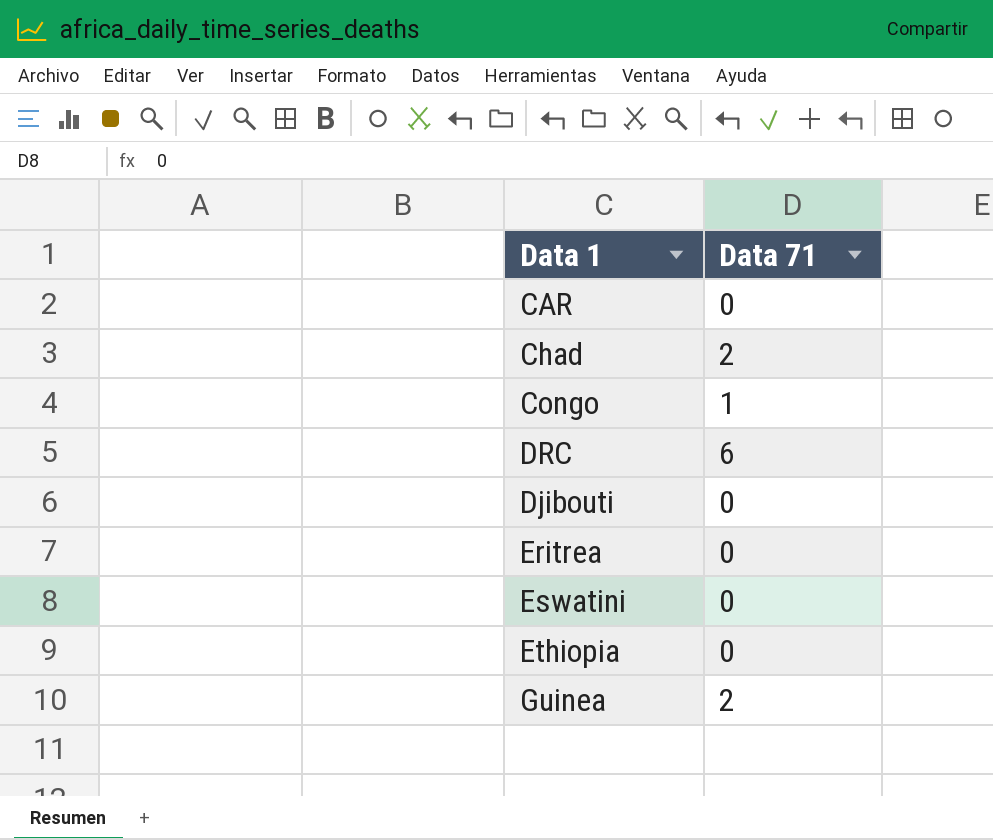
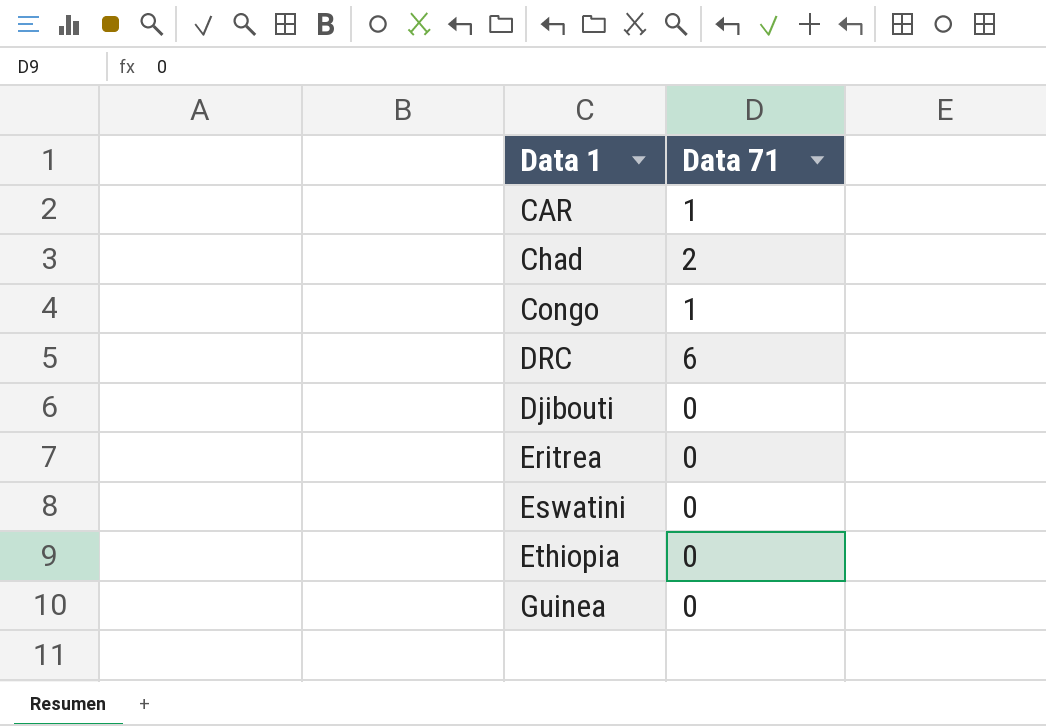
CAR | Data 71: 0 -> 1
Guinea | Data 71: 2 -> 0

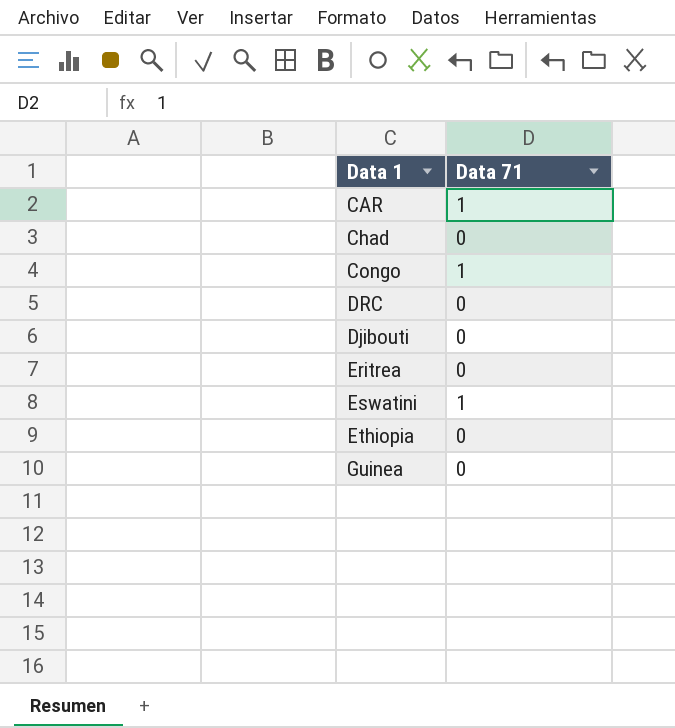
Chad | Data 71: 2 -> 0
DRC | Data 71: 6 -> 0
Eswatini | Data 71: 0 -> 1

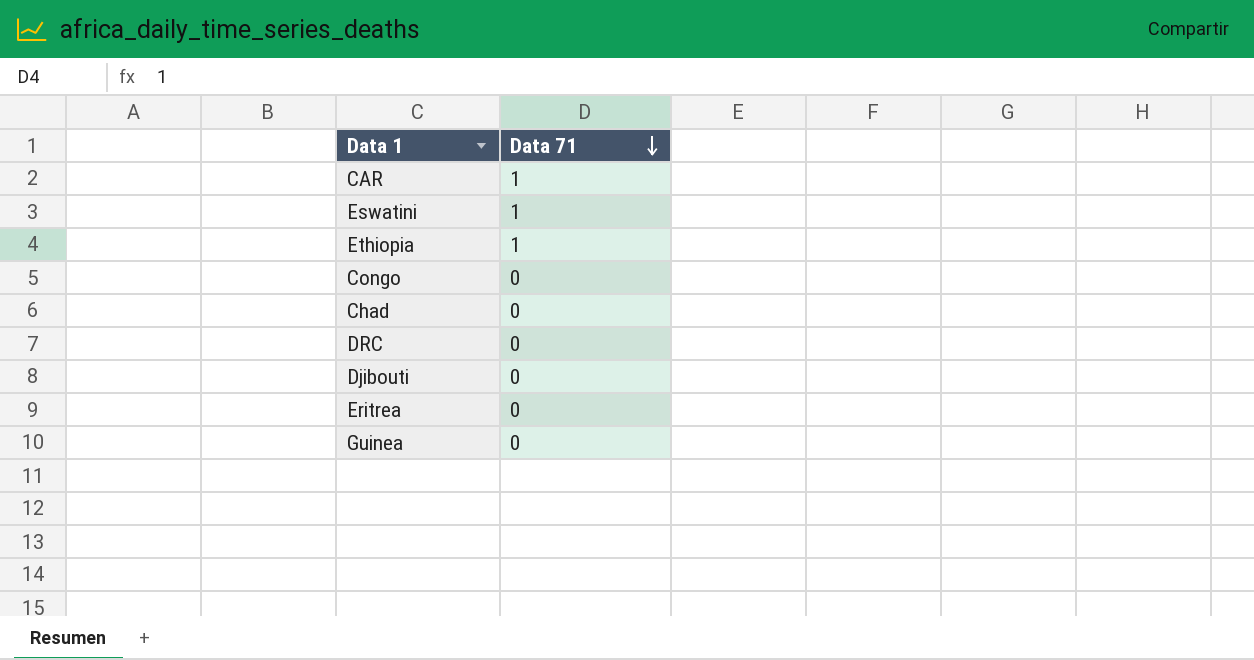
row order: none -> Data 71 descending
Ethiopia | Data 71: 0 -> 1
Congo | Data 71: 1 -> 0

